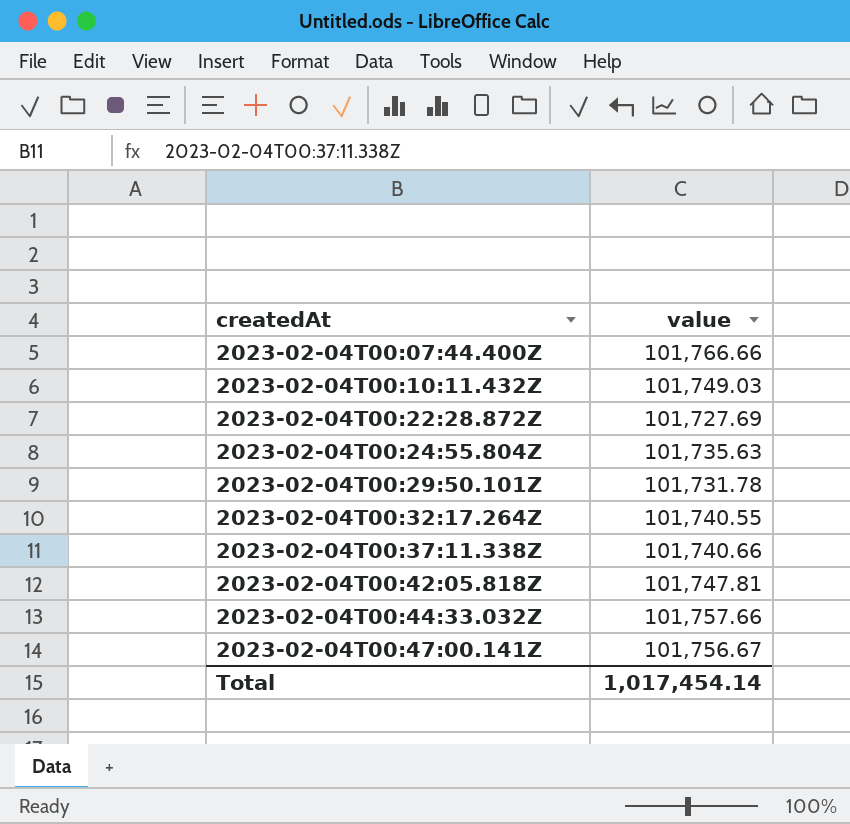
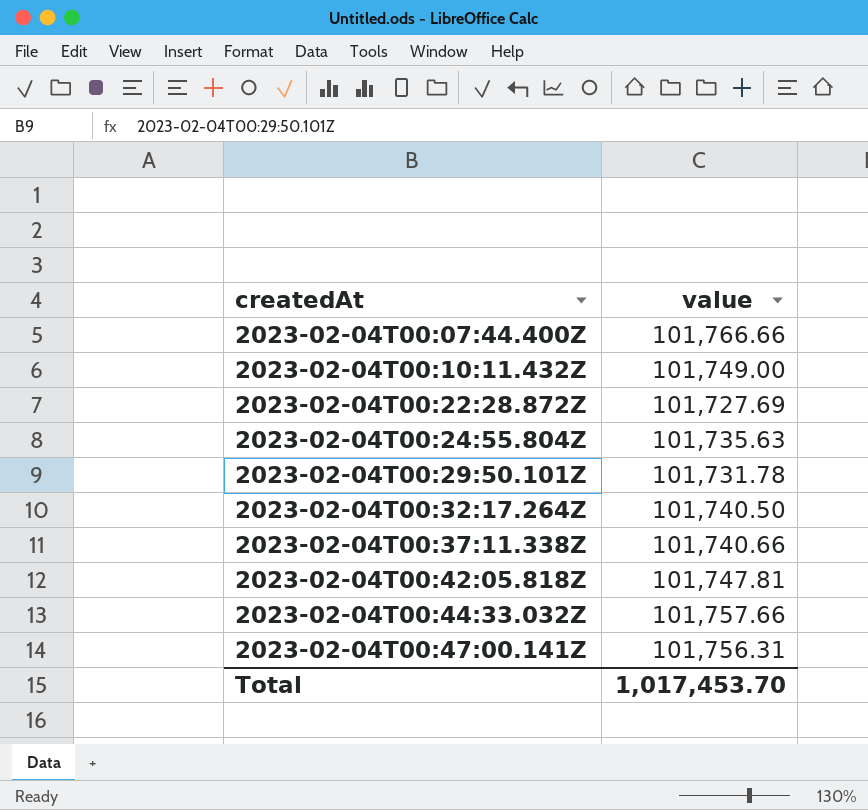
2023-02-04T00:10:11.432Z | value: 101,749.03 -> 101,749.00
2023-02-04T00:32:17.264Z | value: 101,740.55 -> 101,740.50
2023-02-04T00:47:00.141Z | value: 101,756.67 -> 101,756.31
Total | value: 1,017,454.14 -> 1,017,453.70

